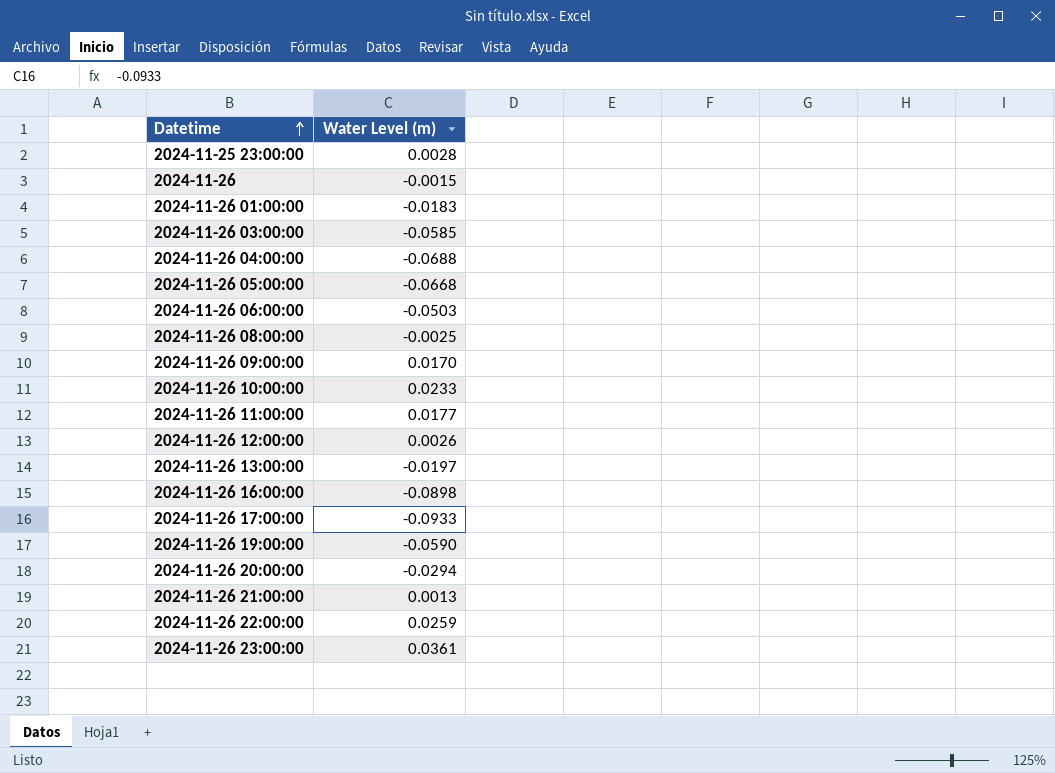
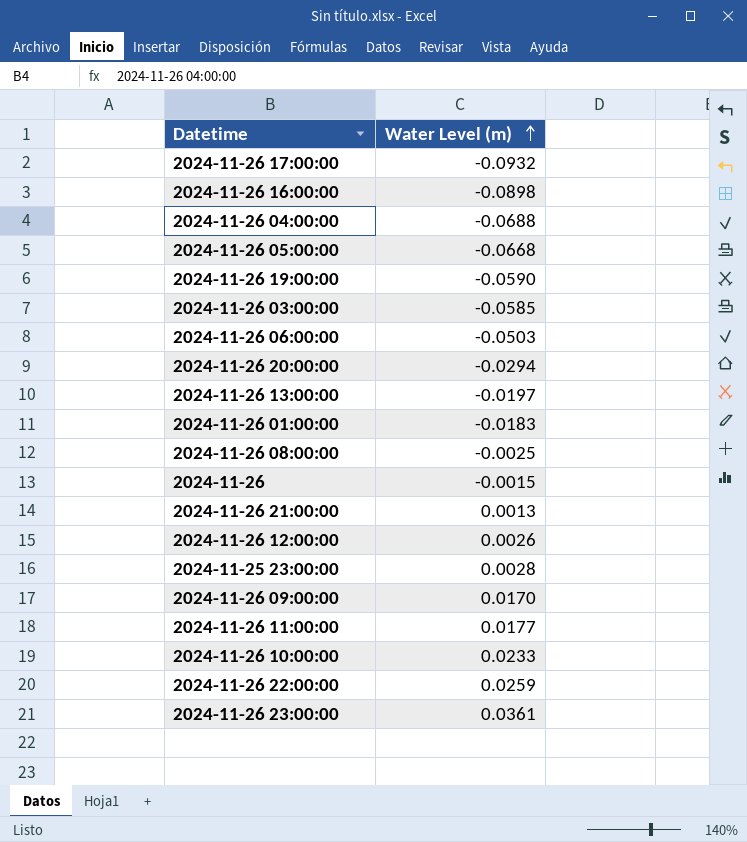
row order: Datetime ascending -> Water Level (m) ascending
2024-11-26 17:00:00 | Water Level (m): -0.0933 -> -0.0932

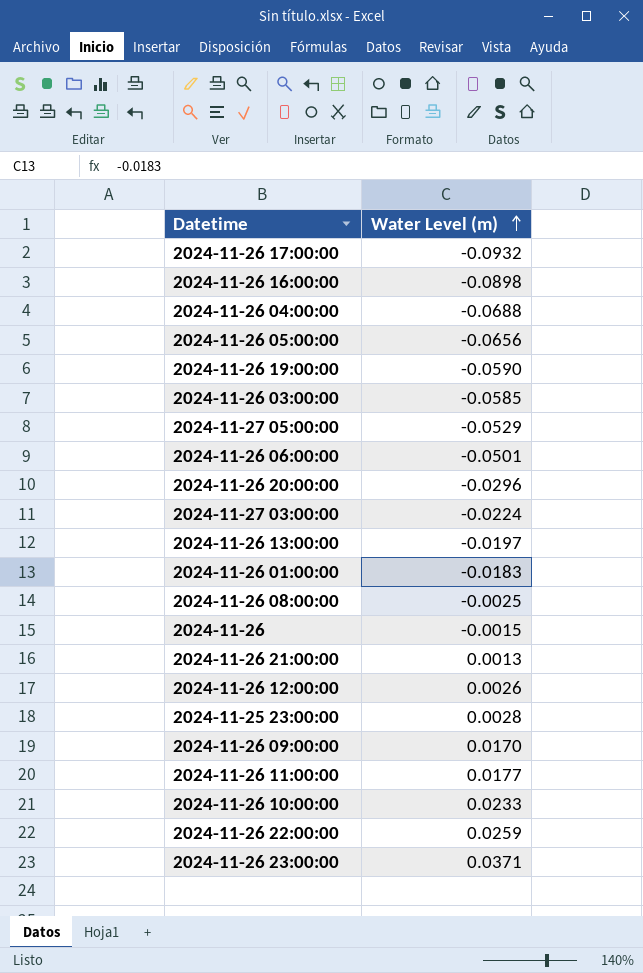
2024-11-26 05:00:00 | Water Level (m): -0.0668 -> -0.0656
row 2024-11-27 05:00:00: none -> -0.0529
2024-11-26 06:00:00 | Water Level (m): -0.0503 -> -0.0501
2024-11-26 20:00:00 | Water Level (m): -0.0294 -> -0.0296
row 2024-11-27 03:00:00: none -> -0.0224
2024-11-26 23:00:00 | Water Level (m): 0.0361 -> 0.0371

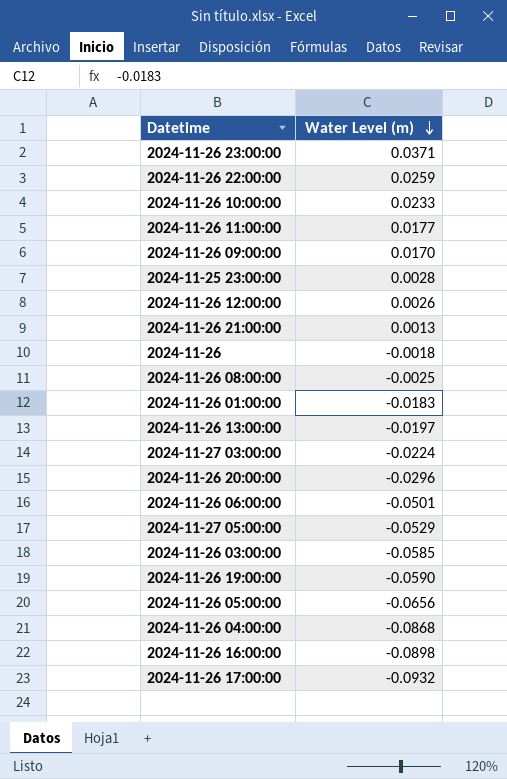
row order: Water Level (m) ascending -> Water Level (m) descending
2024-11-26 | Water Level (m): -0.0015 -> -0.0018
2024-11-26 04:00:00 | Water Level (m): -0.0688 -> -0.0868

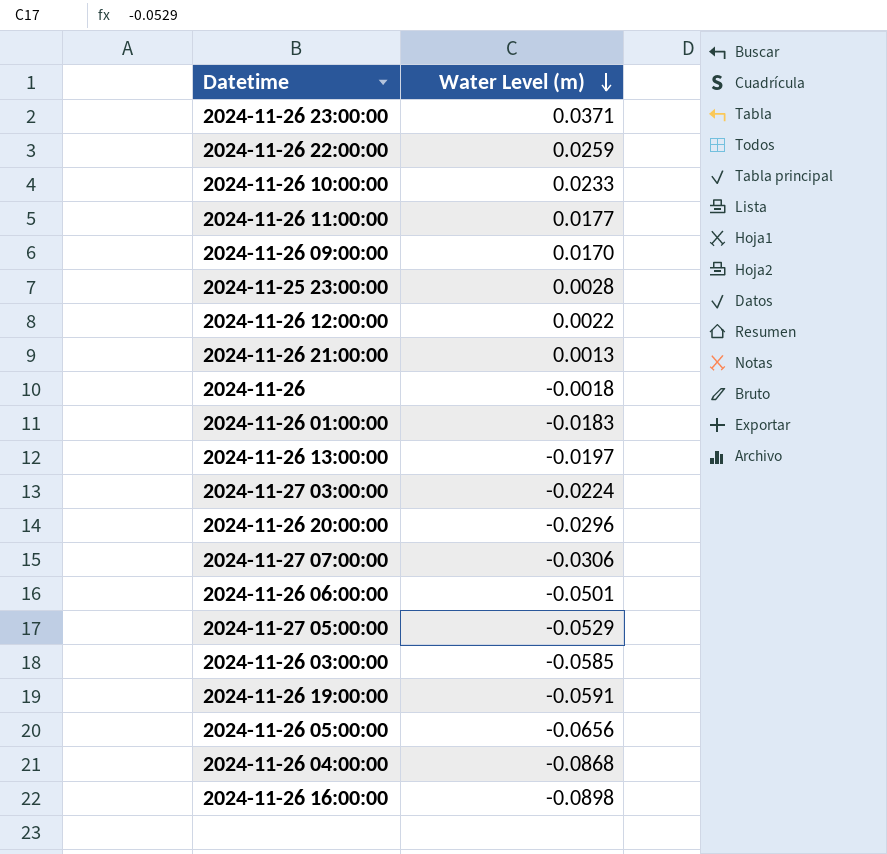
row 2024-11-26 08:00:00: -0.0025 -> none
row 2024-11-26 17:00:00: -0.0932 -> none
2024-11-26 12:00:00 | Water Level (m): 0.0026 -> 0.0022
row 2024-11-27 07:00:00: none -> -0.0306
2024-11-26 19:00:00 | Water Level (m): -0.0590 -> -0.0591

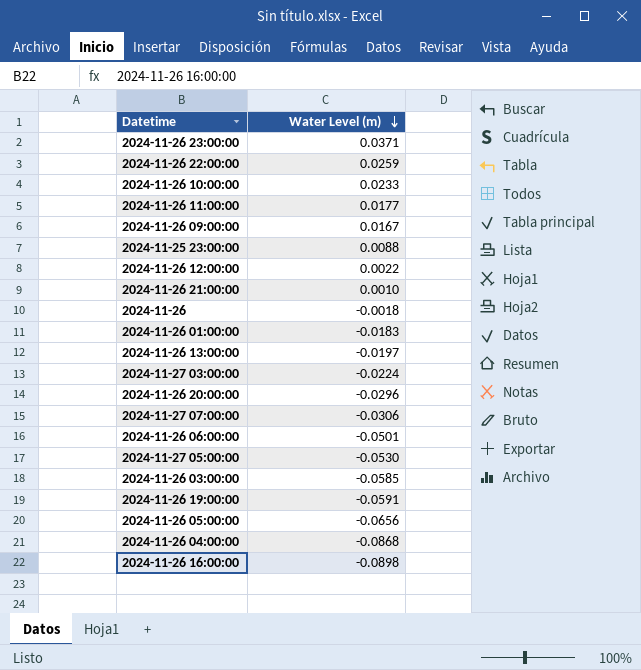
2024-11-26 09:00:00 | Water Level (m): 0.0170 -> 0.0167
2024-11-25 23:00:00 | Water Level (m): 0.0028 -> 0.0088
2024-11-26 21:00:00 | Water Level (m): 0.0013 -> 0.0010
2024-11-27 05:00:00 | Water Level (m): -0.0529 -> -0.0530

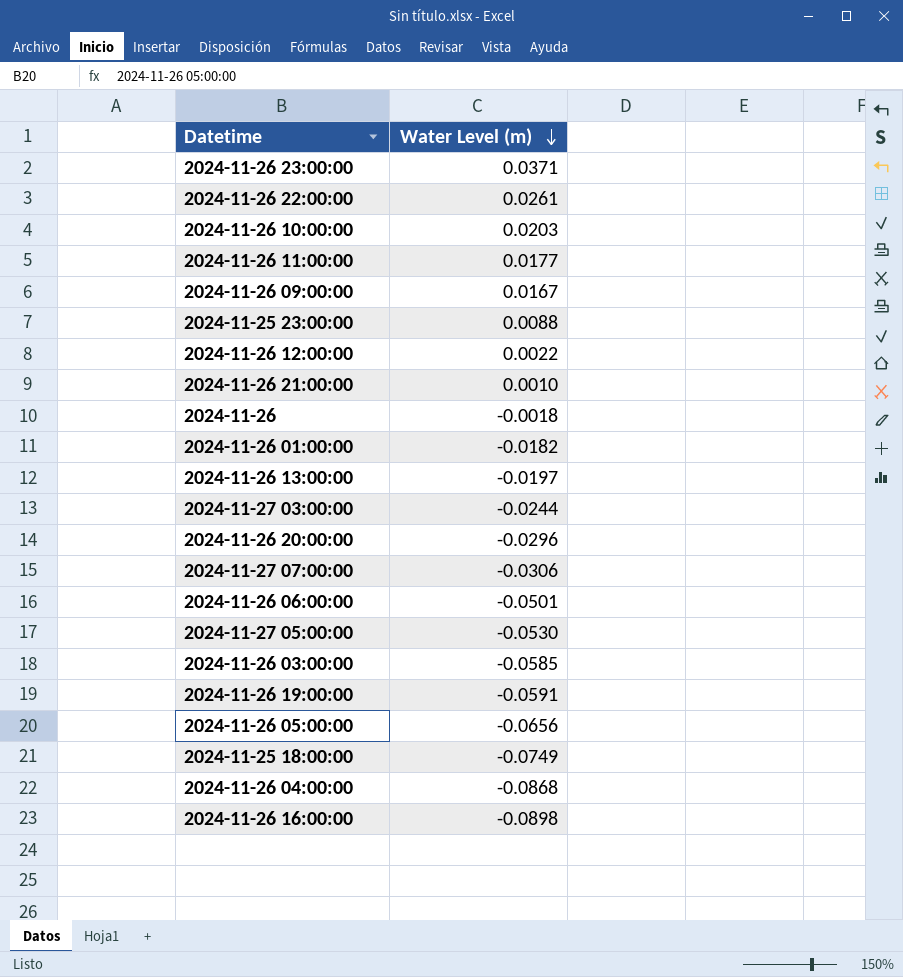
2024-11-26 22:00:00 | Water Level (m): 0.0259 -> 0.0261
2024-11-26 10:00:00 | Water Level (m): 0.0233 -> 0.0203
2024-11-26 01:00:00 | Water Level (m): -0.0183 -> -0.0182
2024-11-27 03:00:00 | Water Level (m): -0.0224 -> -0.0244
row 2024-11-25 18:00:00: none -> -0.0749

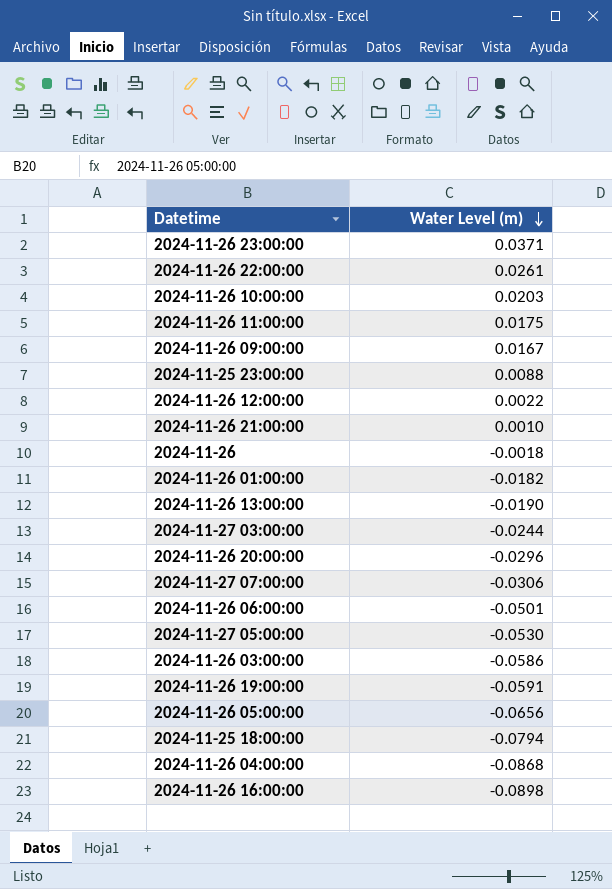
2024-11-26 11:00:00 | Water Level (m): 0.0177 -> 0.0175
2024-11-26 13:00:00 | Water Level (m): -0.0197 -> -0.0190
2024-11-26 03:00:00 | Water Level (m): -0.0585 -> -0.0586
2024-11-25 18:00:00 | Water Level (m): -0.0749 -> -0.0794

